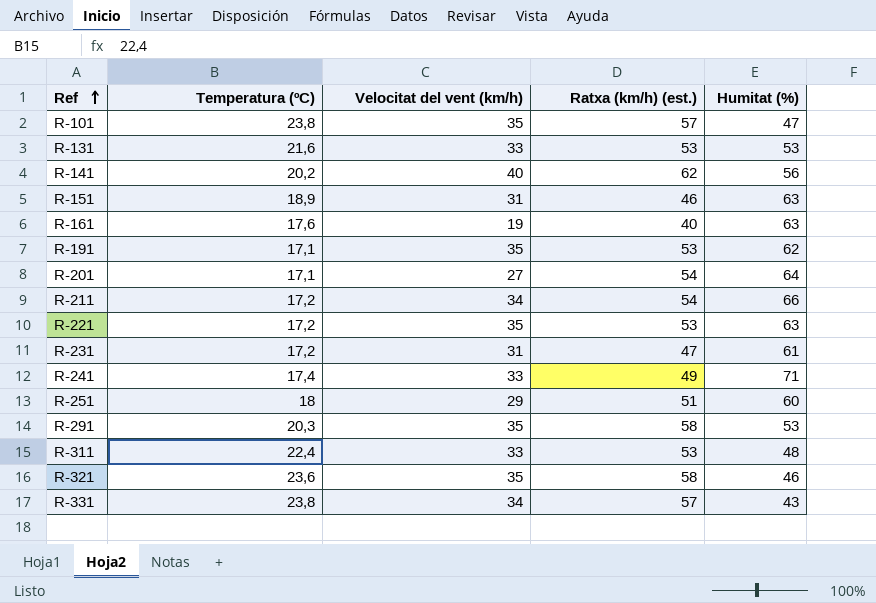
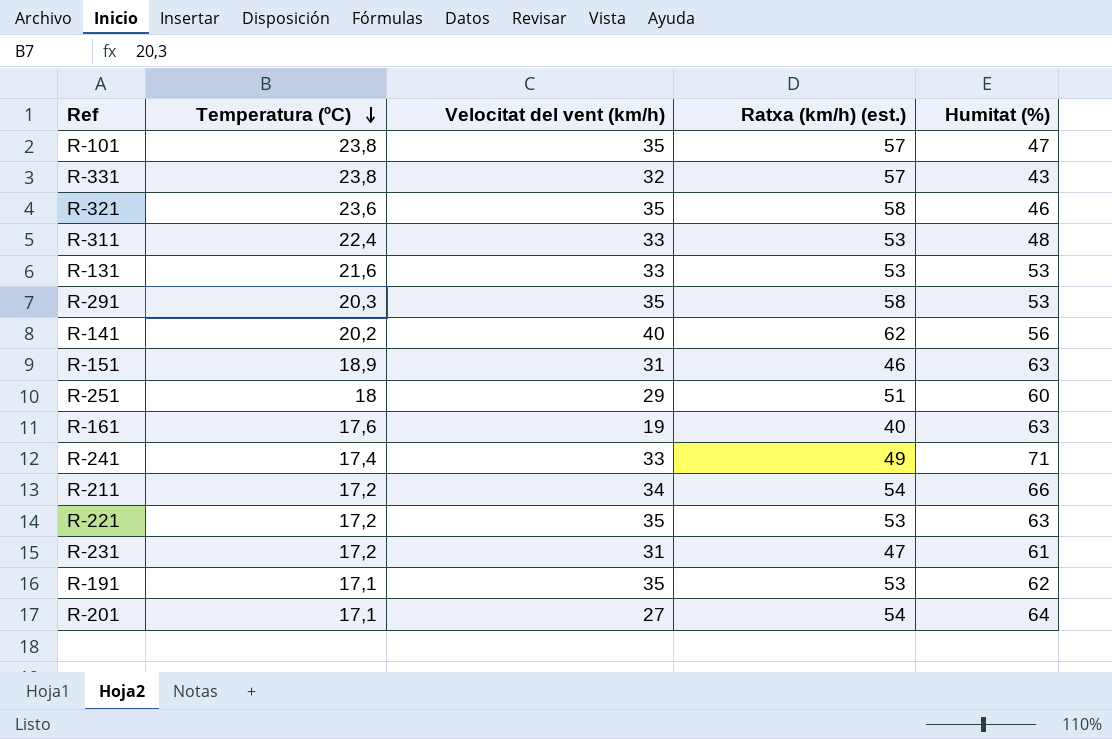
row order: Ref ascending -> Temperatura (ºC) descending
R-331 | Velocitat del vent (km/h): 34 -> 32

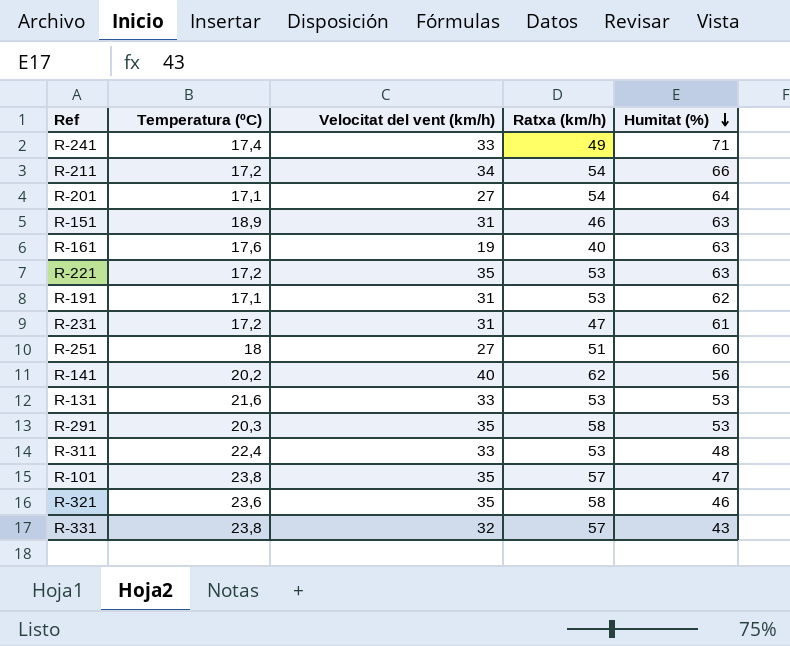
row order: Temperatura (ºC) descending -> Humitat (%) descending
column name: Ratxa (km/h) (est.) -> Ratxa (km/h)
R-191 | Velocitat del vent (km/h): 35 -> 31
R-251 | Velocitat del vent (km/h): 29 -> 27

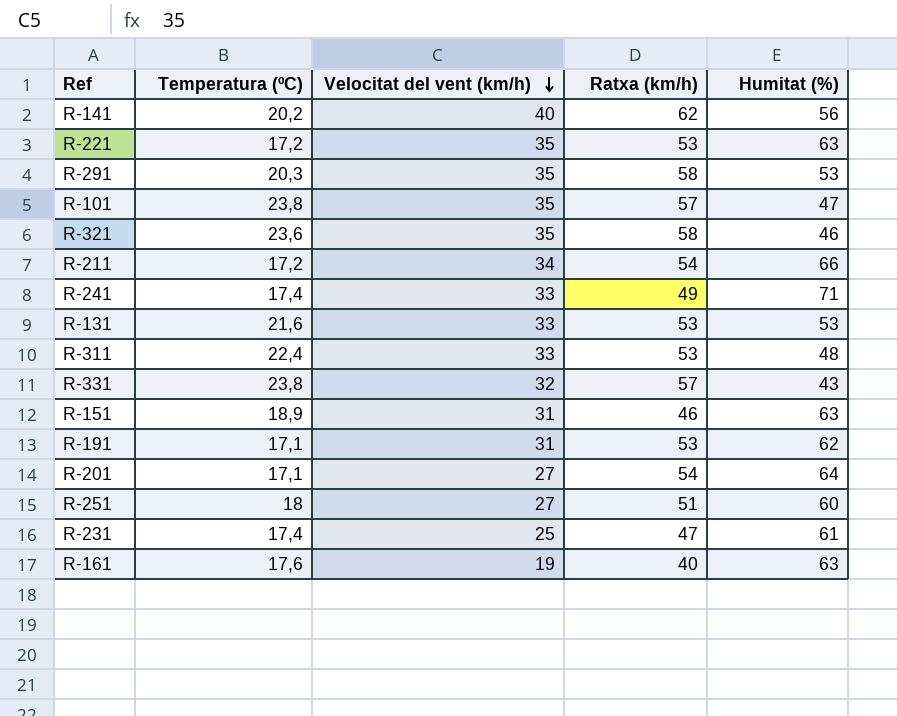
row order: Humitat (%) descending -> Velocitat del vent (km/h) descending
R-231 | Temperatura (ºC): 17,2 -> 17,4
R-231 | Velocitat del vent (km/h): 31 -> 25

